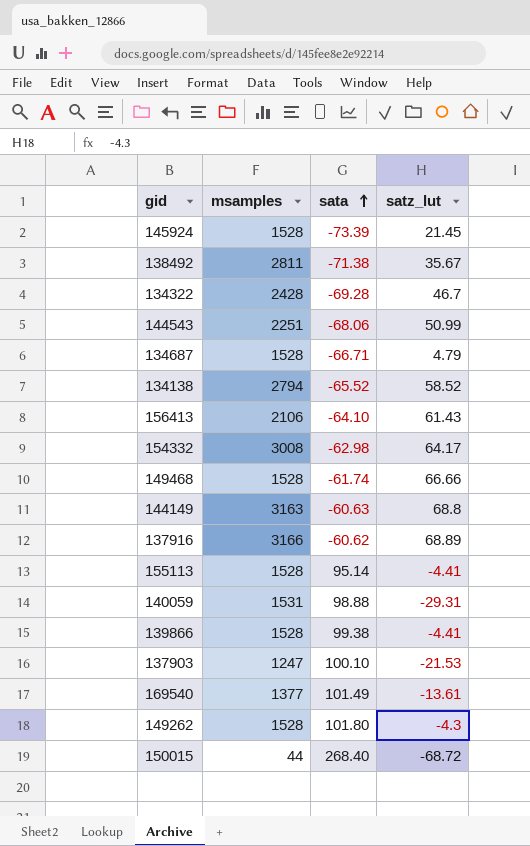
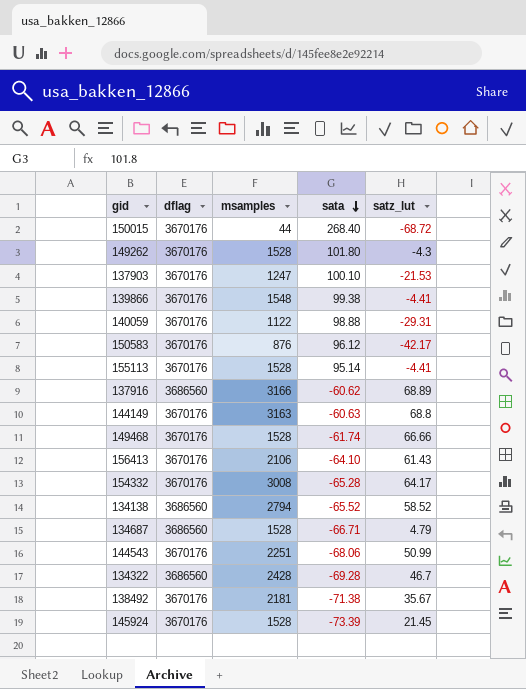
row order: sata ascending -> sata descending
column dflag | position: none -> 2
row 169540: 1377 | 101.49 | -13.61 -> none
139866 | msamples: 1528 -> 1548
140059 | msamples: 1531 -> 1122
row 150583: none -> 3670176 | 876 | 96.12 | -42.17
154332 | sata: -62.98 -> -65.28
138492 | msamples: 2811 -> 2181

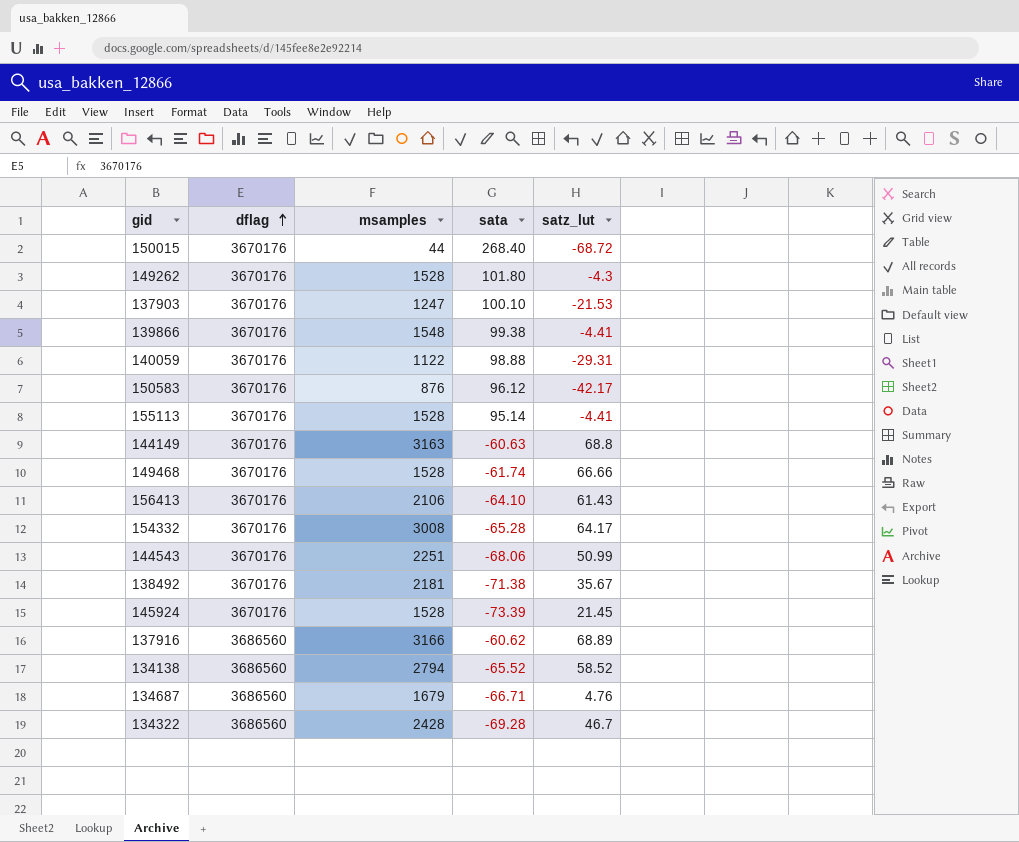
row order: sata descending -> dflag ascending
134687 | msamples: 1528 -> 1679
134687 | satz_lut: 4.79 -> 4.76

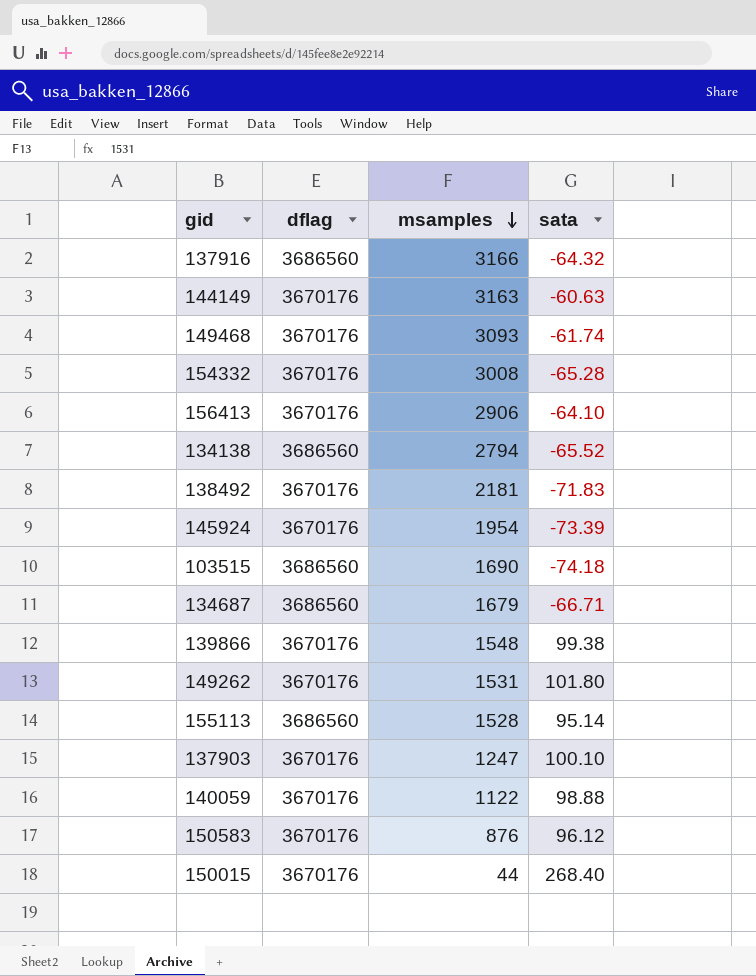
row order: dflag ascending -> msamples descending
column satz_lut | position: 5 -> none
row 144543: 3670176 | 2251 | -68.06 | 50.99 -> none
row 134322: 3686560 | 2428 | -69.28 | 46.7 -> none
137916 | sata: -60.62 -> -64.32
149468 | msamples: 1528 -> 3093
156413 | msamples: 2106 -> 2906
138492 | sata: -71.38 -> -71.83
145924 | msamples: 1528 -> 1954
row 103515: none -> 3686560 | 1690 | -74.18
149262 | msamples: 1528 -> 1531
155113 | dflag: 3670176 -> 3686560

